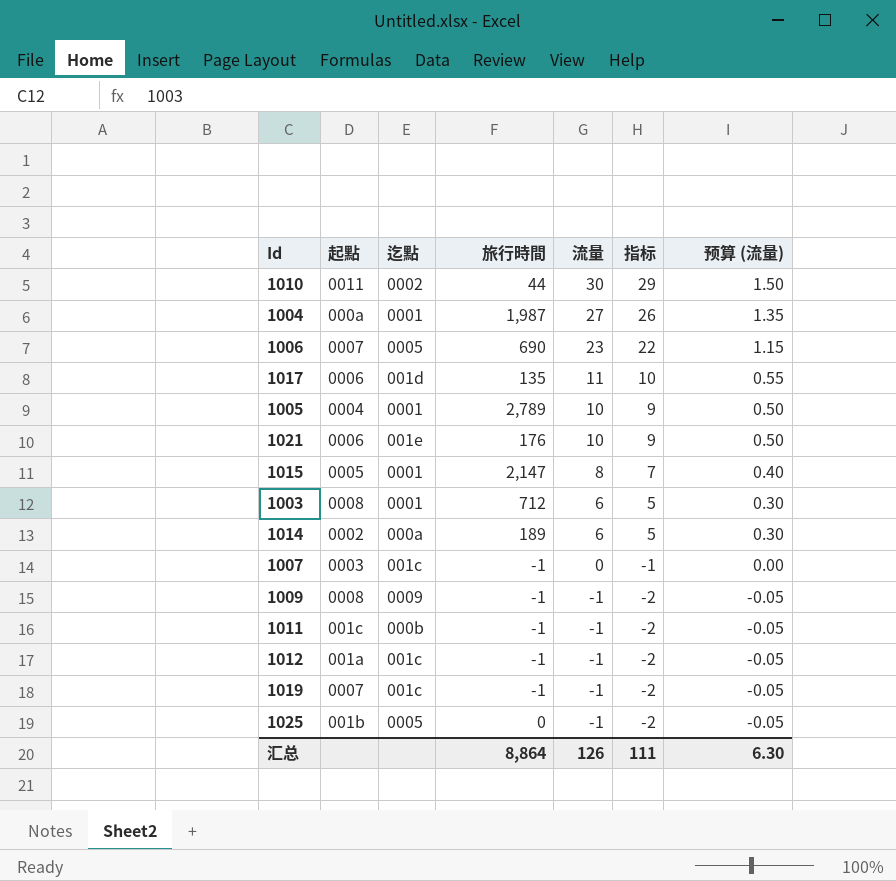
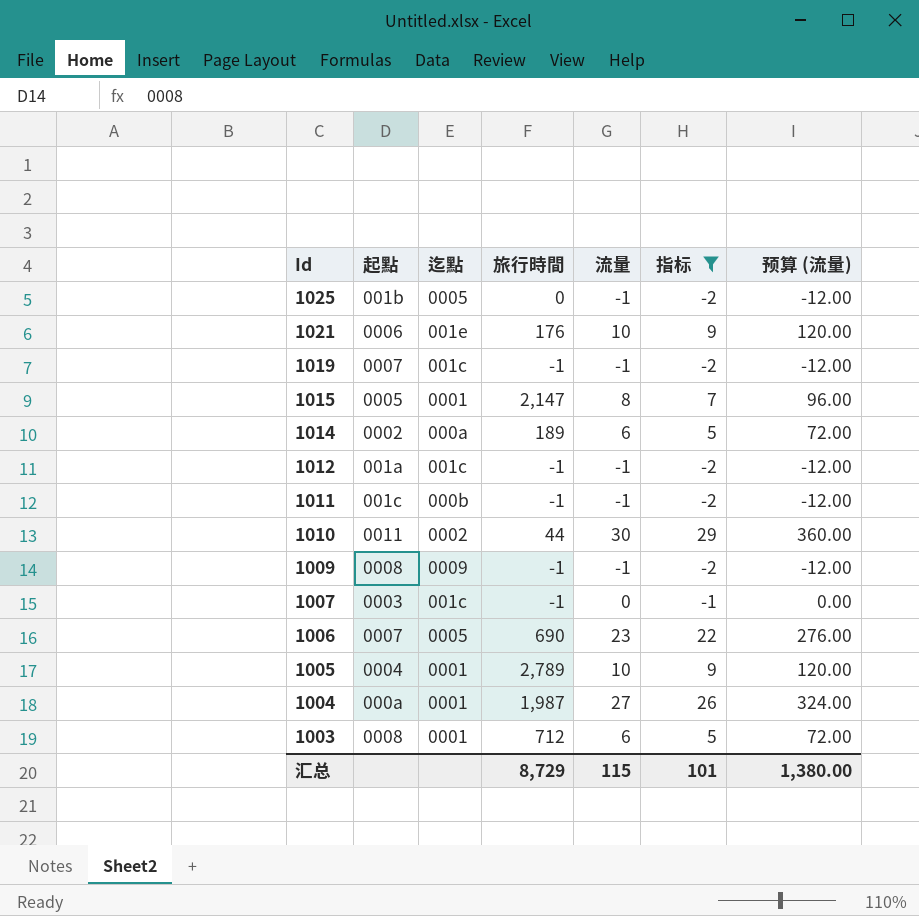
filter: none -> 指标 != 10
row order: 流量 descending -> Id descending
column 预算 (流量) | formula: [流量] * 0.05 -> [流量] * 12
汇总 | 旅行時間: 8,864 -> 8,729
汇总 | 流量: 126 -> 115
汇总 | 指标: 111 -> 101
汇总 | 预算 (流量): 6.30 -> 1,380.00

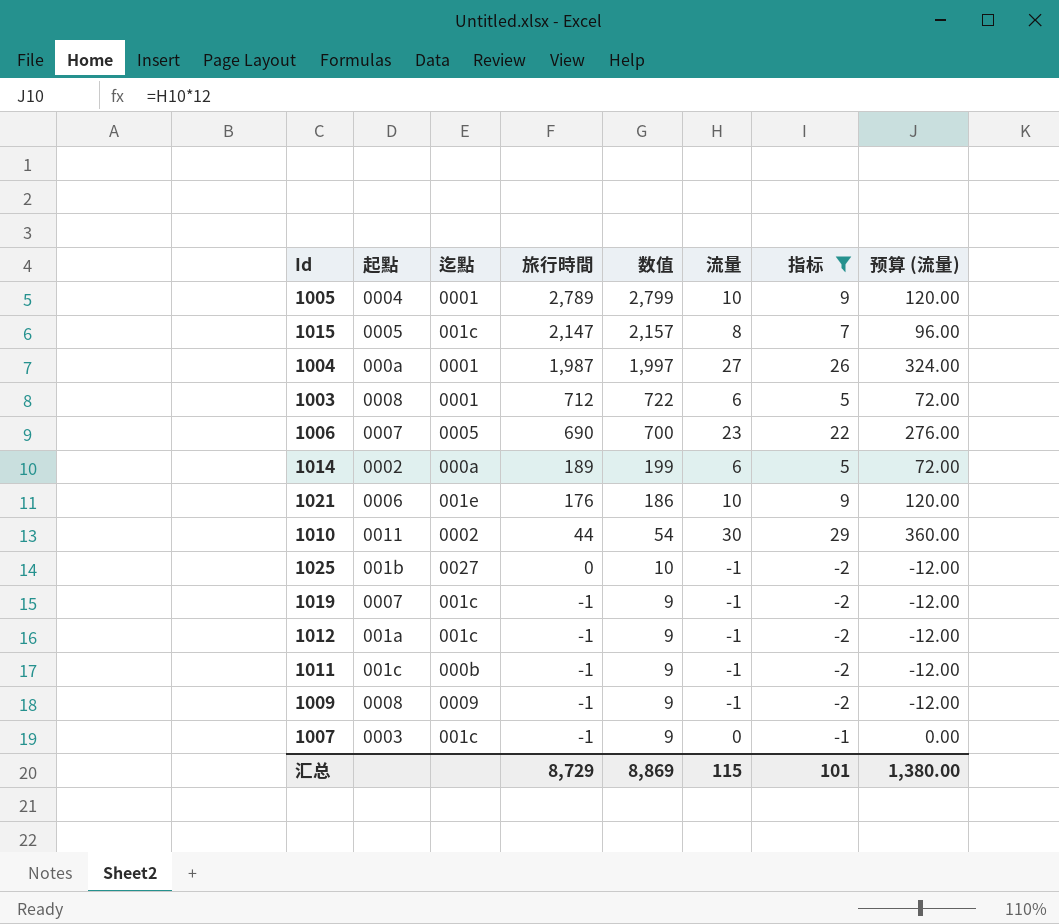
row order: Id descending -> 旅行時間 descending
column 数值 | formula: none -> [旅行時間] + 10
1015 | 迄點: 0001 -> 001c
1025 | 迄點: 0005 -> 0027

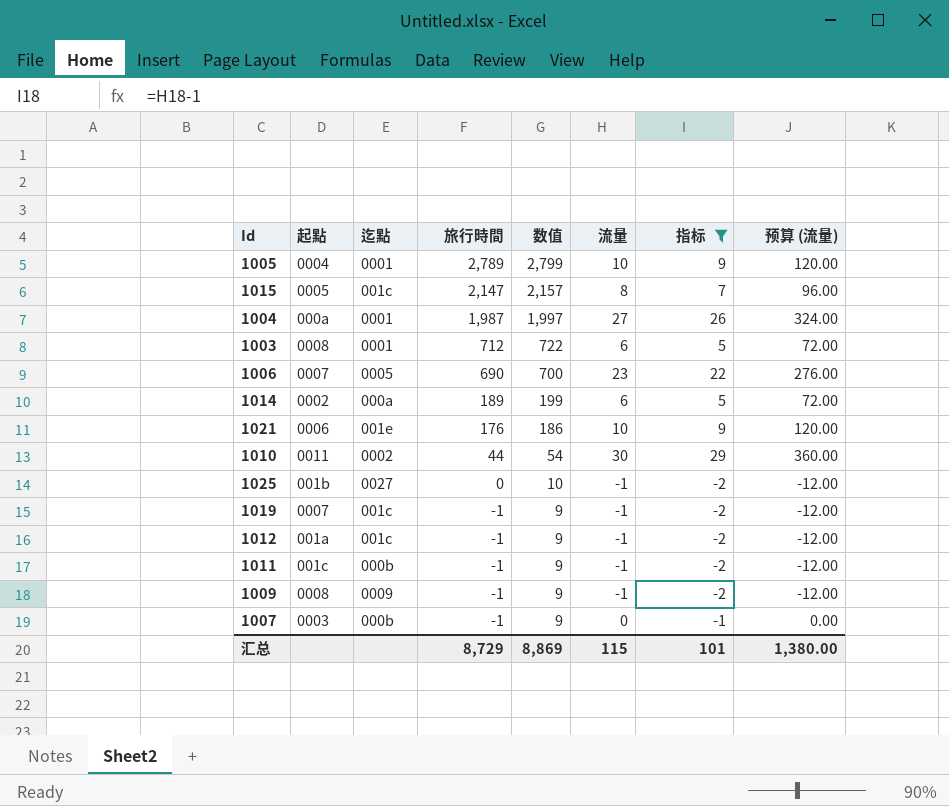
1007 | 迄點: 001c -> 000b

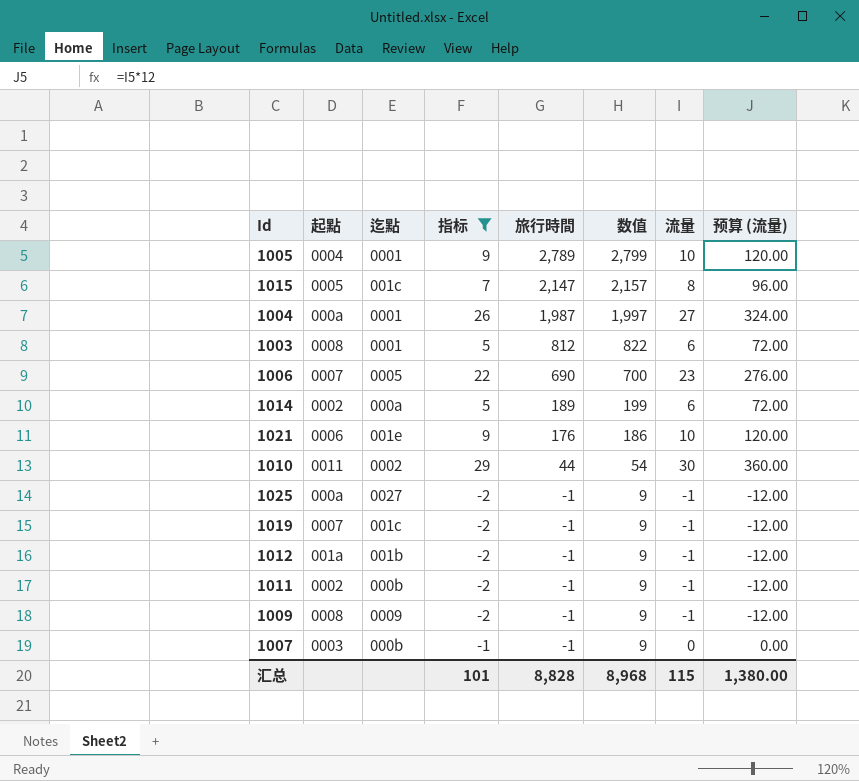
column 指标 | position: 7 -> 4
1003 | 旅行時間: 712 -> 812
1003 | 数值: 722 -> 822
1025 | 起點: 001b -> 000a
1025 | 旅行時間: 0 -> -1
1025 | 数值: 10 -> 9
1012 | 迄點: 001c -> 001b
1011 | 起點: 001c -> 0002
汇总 | 旅行時間: 8,729 -> 8,828
汇总 | 数值: 8,869 -> 8,968

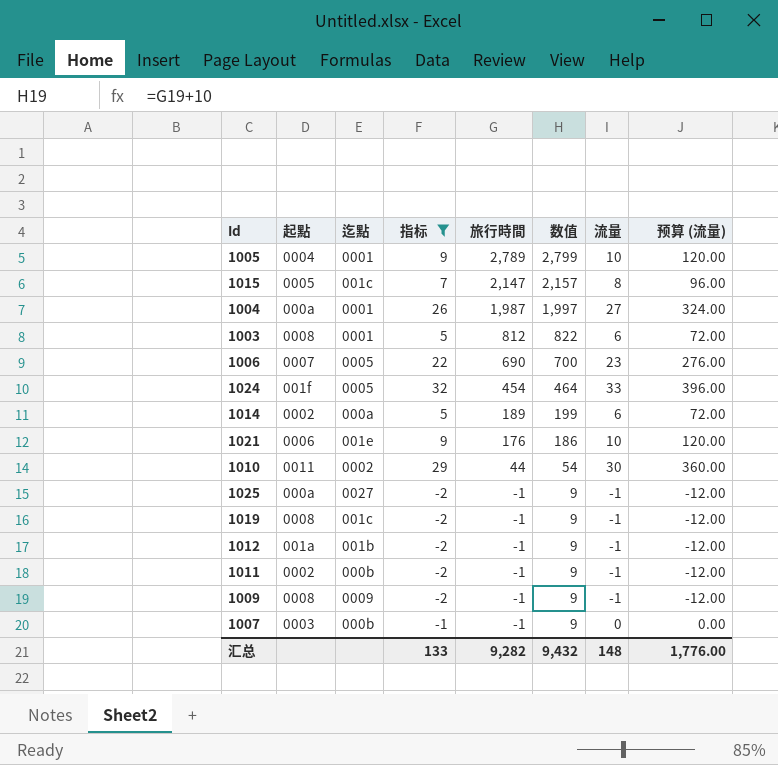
row 1024: none -> 001f | 0005 | 32 | 454 | 464 | 33 | 396.00
1019 | 起點: 0007 -> 0008
汇总 | 指标: 101 -> 133
汇总 | 旅行時間: 8,828 -> 9,282
汇总 | 数值: 8,968 -> 9,432
汇总 | 流量: 115 -> 148
汇总 | 预算 (流量): 1,380.00 -> 1,776.00

